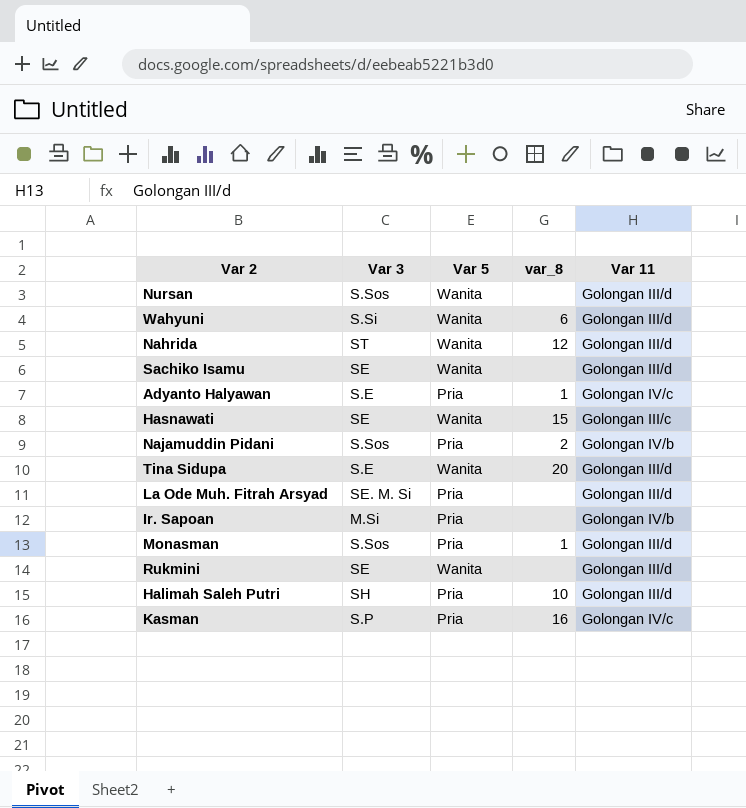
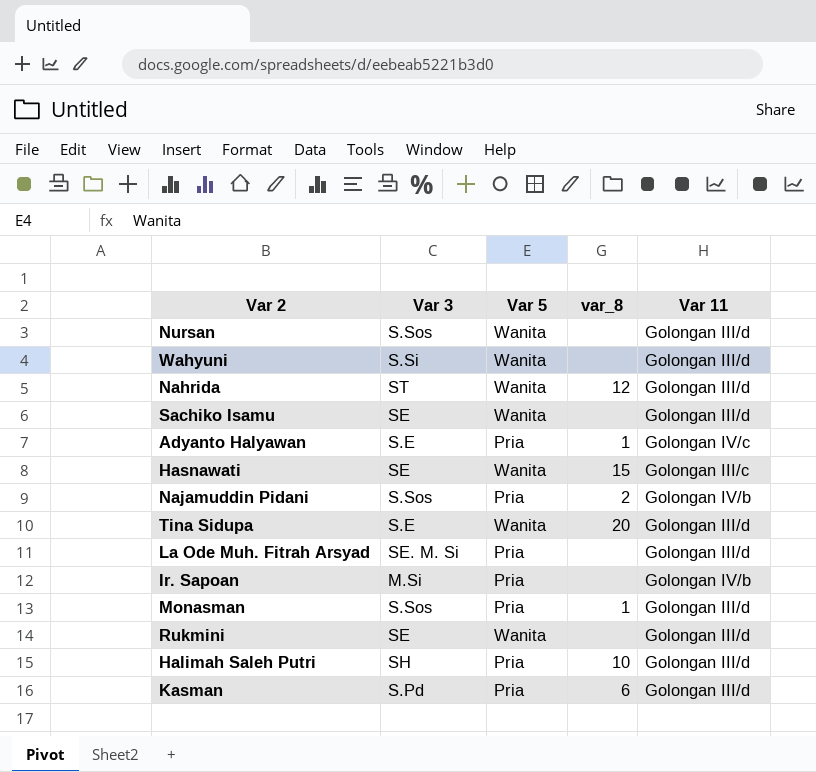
Wahyuni | var_8: 6 -> none
Kasman | Var 3: S.P -> S.Pd
Kasman | var_8: 16 -> 6
Kasman | Var 11: Golongan IV/c -> Golongan III/d

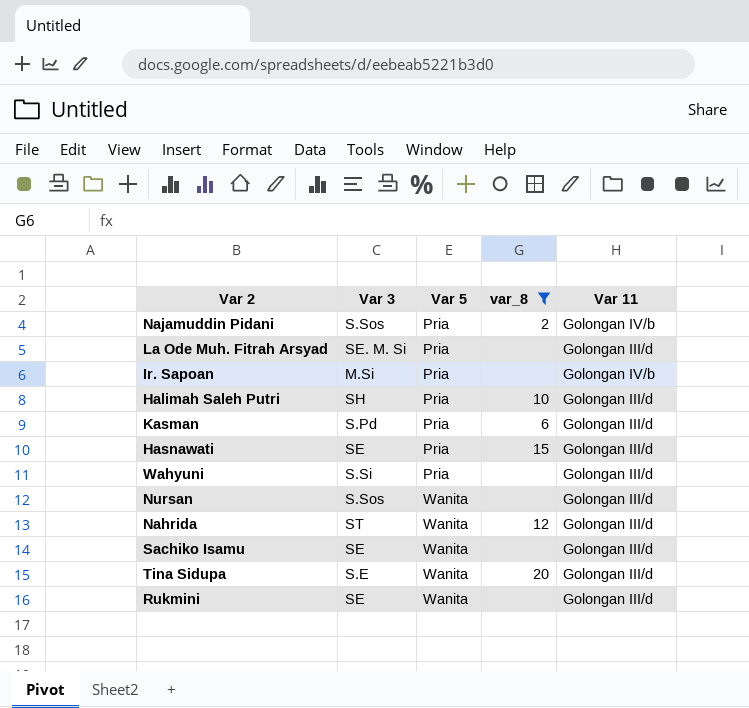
filter: none -> var_8 != 1
row order: none -> Var 5 ascending
Hasnawati | Var 5: Wanita -> Pria
Hasnawati | Var 11: Golongan III/c -> Golongan III/d
Wahyuni | Var 5: Wanita -> Pria

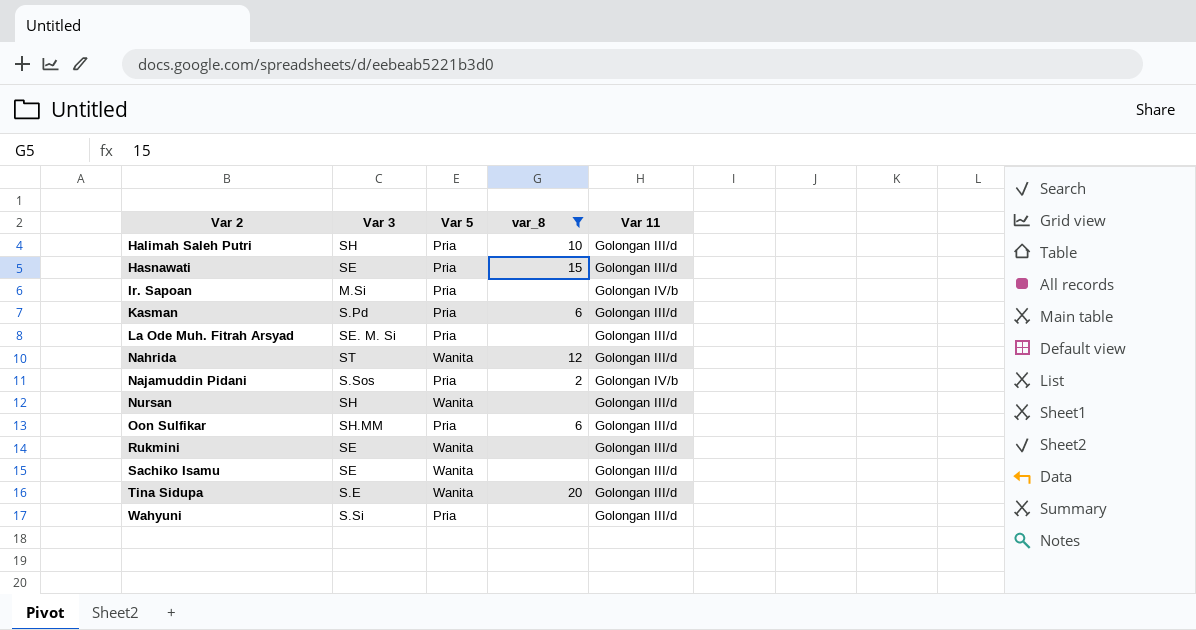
row order: Var 5 ascending -> Var 2 ascending
Nursan | Var 3: S.Sos -> SH
row Oon Sulfikar: none -> SH.MM | Pria | 6 | Golongan III/d

